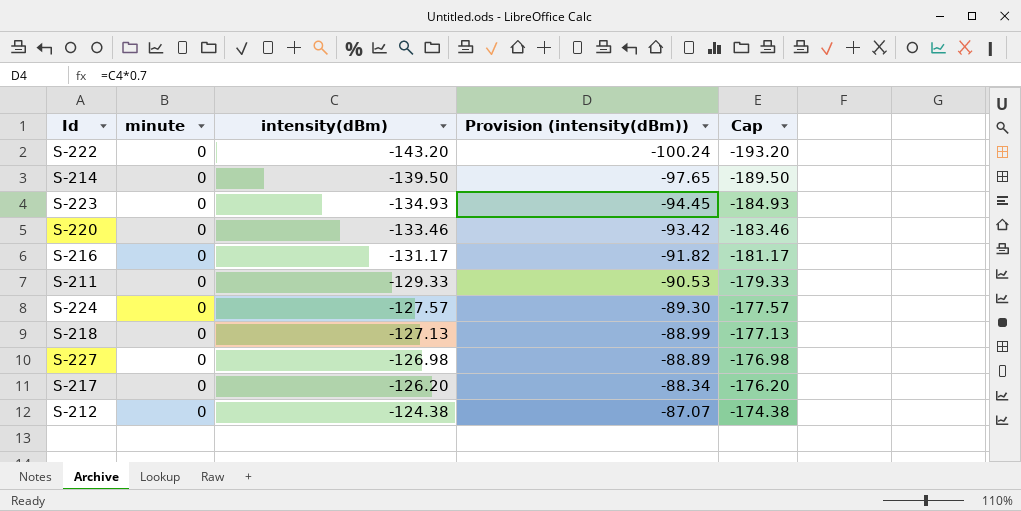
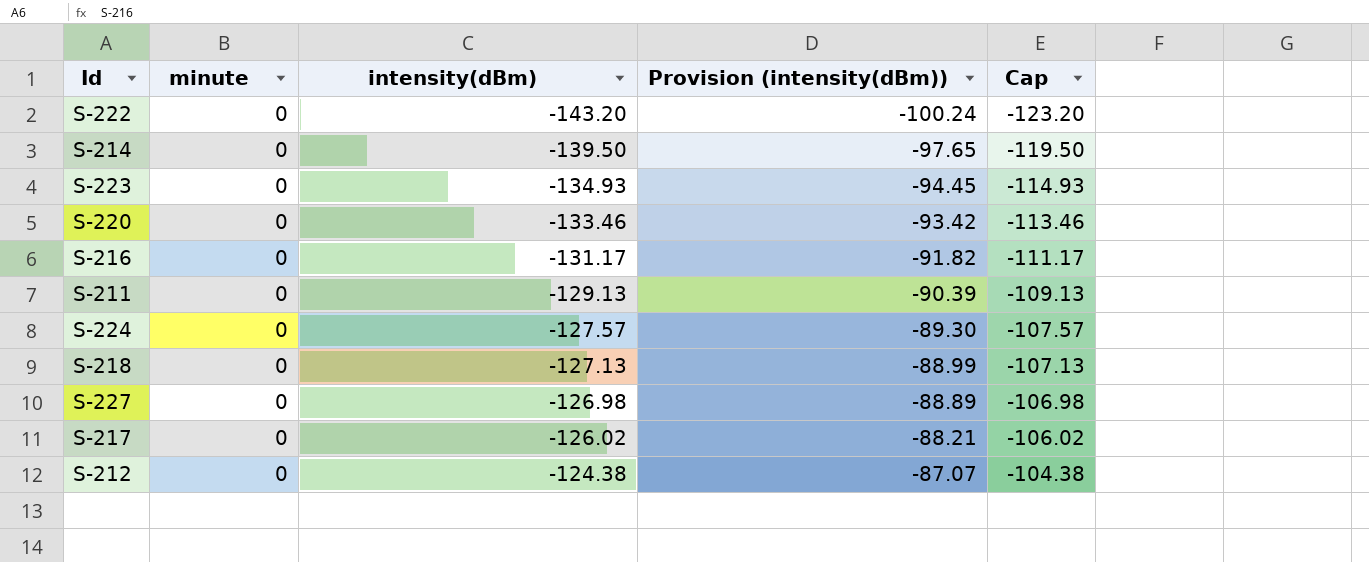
column Cap | formula: [intensity(dBm)] - 50 -> [intensity(dBm)] + 20
S-211 | intensity(dBm): -129.33 -> -129.13
S-211 | Provision (intensity(dBm)): -90.53 -> -90.39
S-217 | intensity(dBm): -126.20 -> -126.02
S-217 | Provision (intensity(dBm)): -88.34 -> -88.21

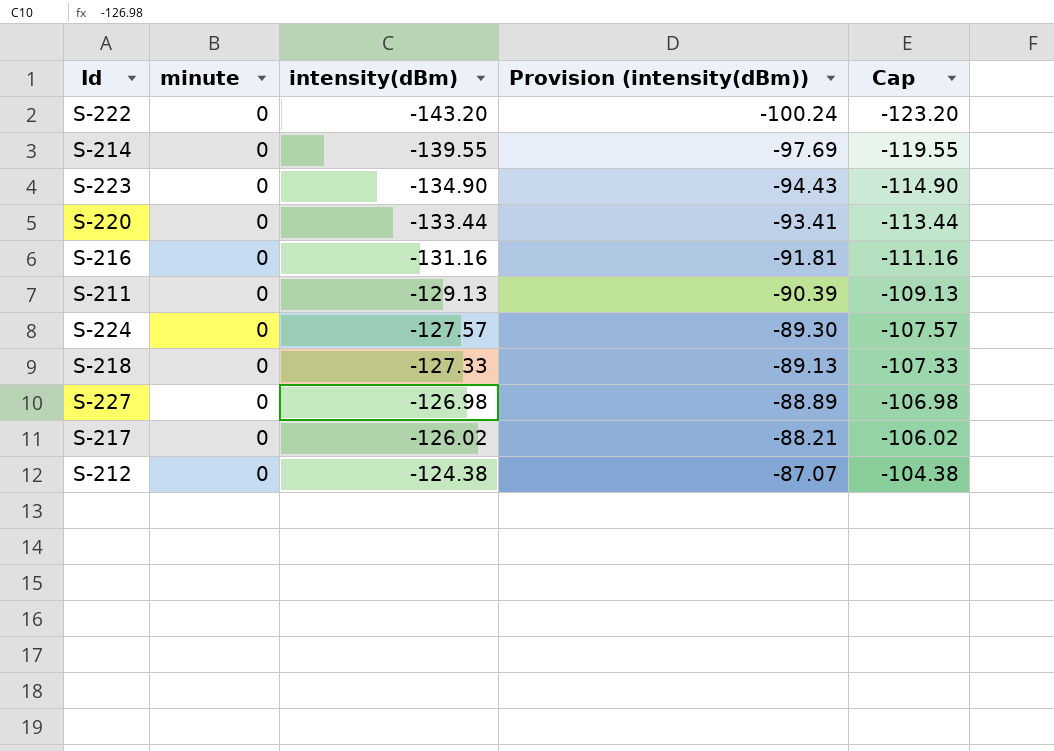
S-214 | intensity(dBm): -139.50 -> -139.55
S-214 | Provision (intensity(dBm)): -97.65 -> -97.69
S-214 | Cap: -119.50 -> -119.55
S-223 | intensity(dBm): -134.93 -> -134.90
S-223 | Provision (intensity(dBm)): -94.45 -> -94.43
S-223 | Cap: -114.93 -> -114.90
S-220 | intensity(dBm): -133.46 -> -133.44
S-220 | Provision (intensity(dBm)): -93.42 -> -93.41
S-220 | Cap: -113.46 -> -113.44
S-216 | intensity(dBm): -131.17 -> -131.16
S-216 | Provision (intensity(dBm)): -91.82 -> -91.81
S-216 | Cap: -111.17 -> -111.16
S-218 | intensity(dBm): -127.13 -> -127.33
S-218 | Provision (intensity(dBm)): -88.99 -> -89.13
S-218 | Cap: -107.13 -> -107.33

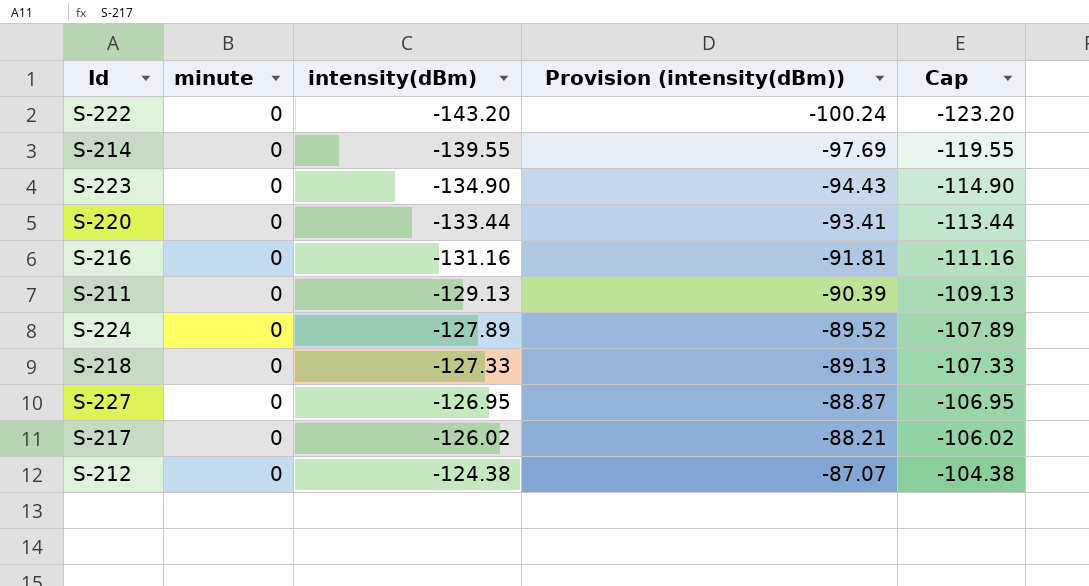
S-224 | intensity(dBm): -127.57 -> -127.89
S-224 | Provision (intensity(dBm)): -89.30 -> -89.52
S-224 | Cap: -107.57 -> -107.89
S-227 | intensity(dBm): -126.98 -> -126.95
S-227 | Provision (intensity(dBm)): -88.89 -> -88.87
S-227 | Cap: -106.98 -> -106.95

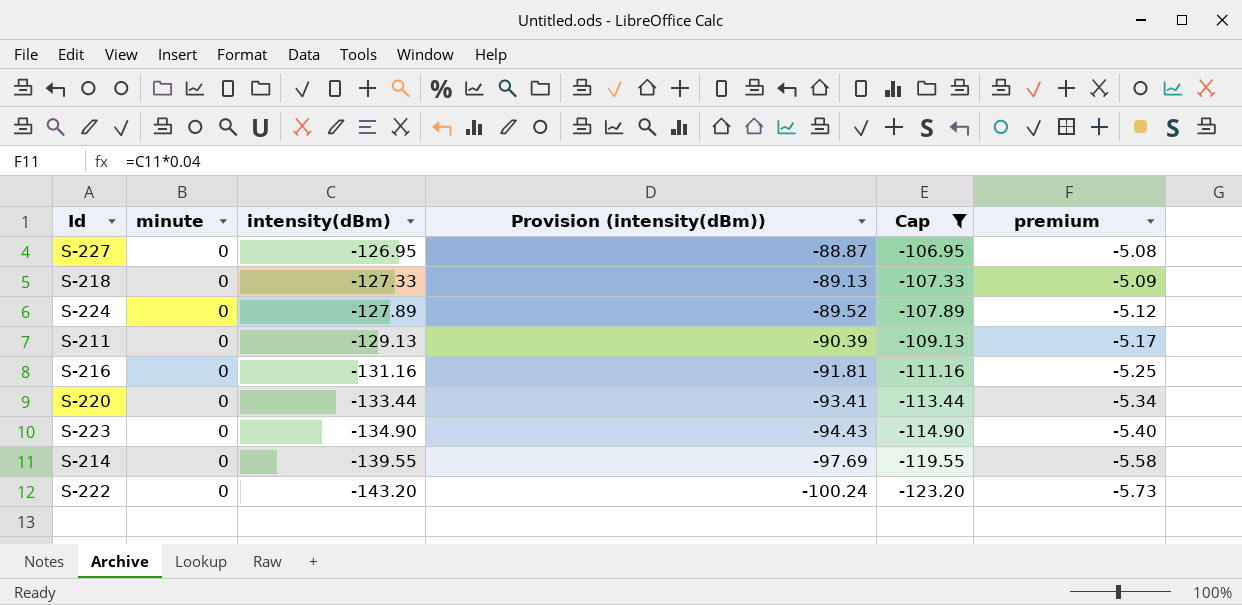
filter: none -> Cap <= -106.95
row order: intensity(dBm) ascending -> intensity(dBm) descending
column premium | formula: none -> [intensity(dBm)] * 0.04

